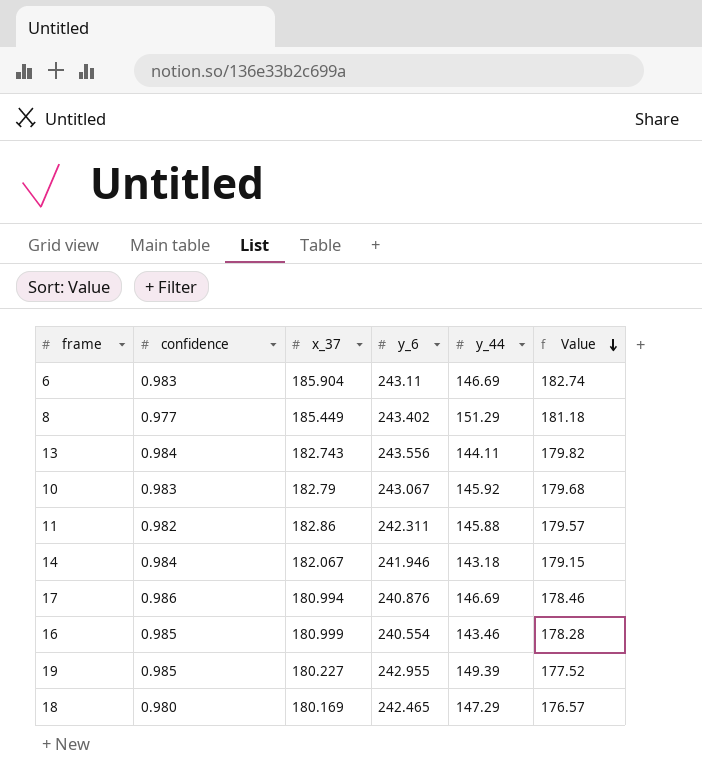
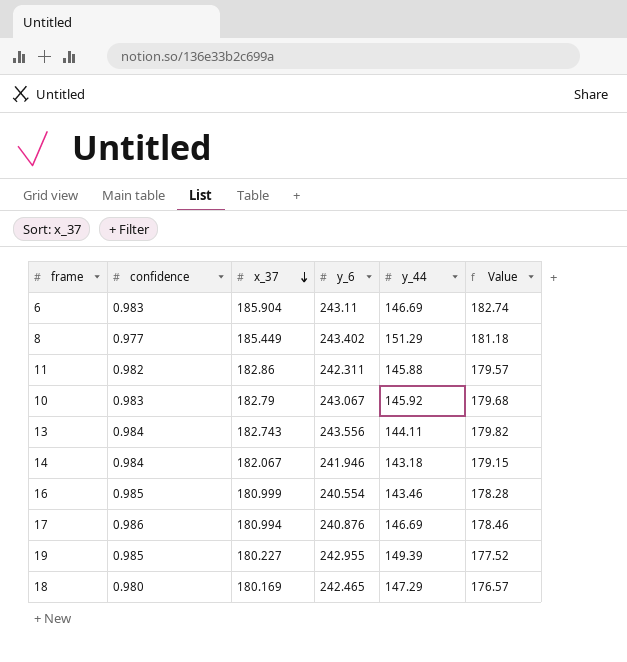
row order: Value descending -> x_37 descending

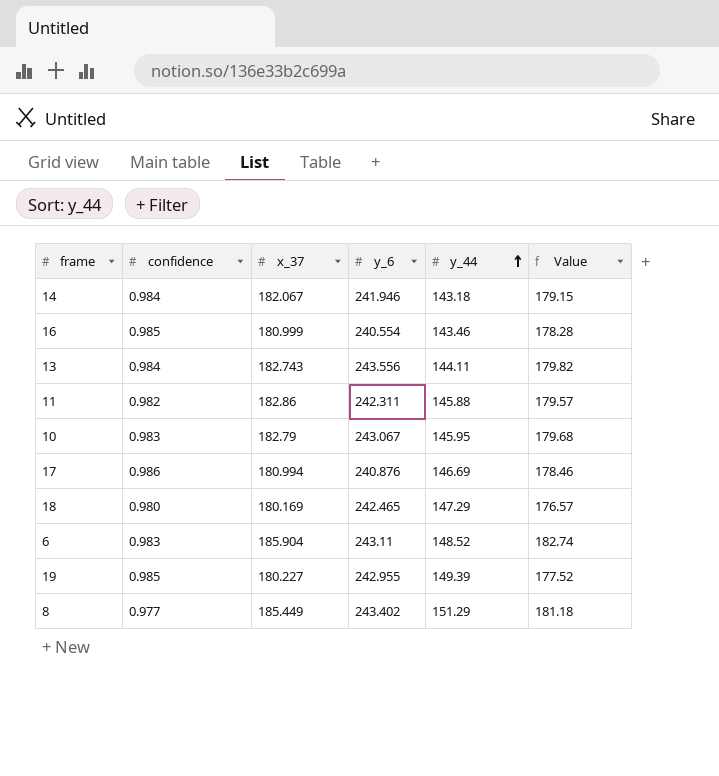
row order: x_37 descending -> y_44 ascending
10 | y_44: 145.92 -> 145.95
6 | y_44: 146.69 -> 148.52

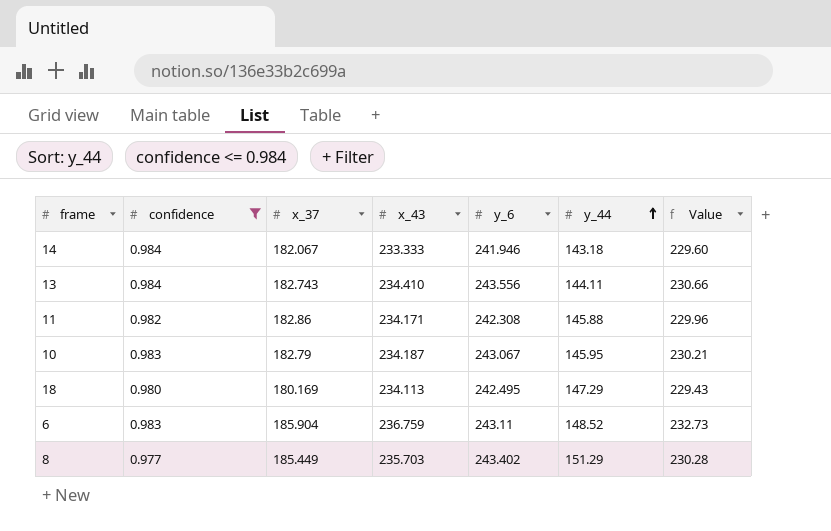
filter: none -> confidence <= 0.984
column x_43 | position: none -> 4
column Value | formula: [confidence] * [x_37] -> [confidence] * [x_43]
11 | y_6: 242.311 -> 242.308
18 | y_6: 242.465 -> 242.495

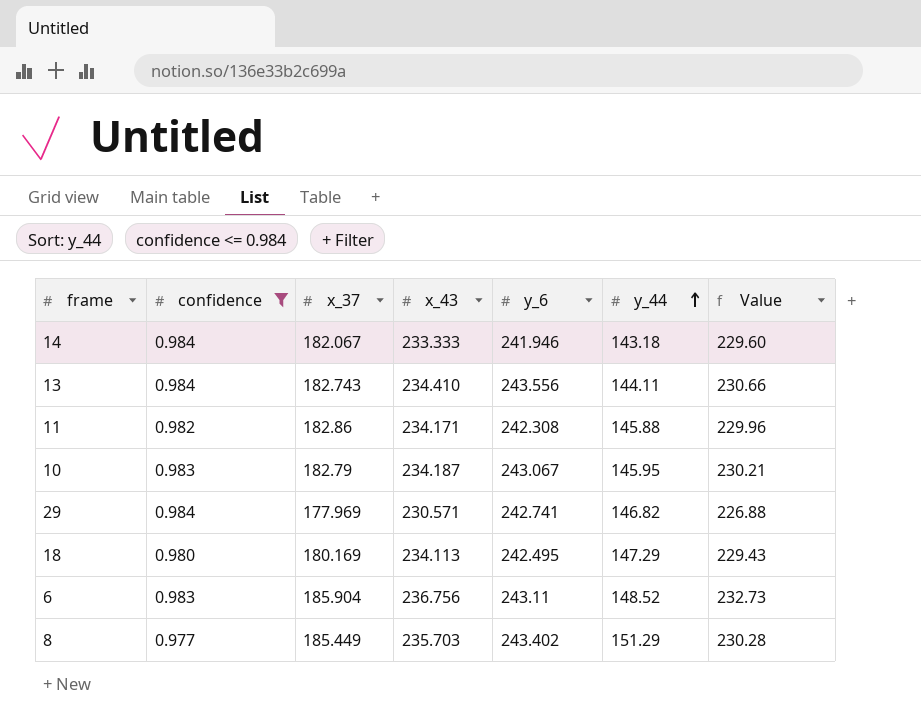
row 29: none -> 0.984 | 177.969 | 230.571 | 242.741 | 146.82 | 226.88
6 | x_43: 236.759 -> 236.756

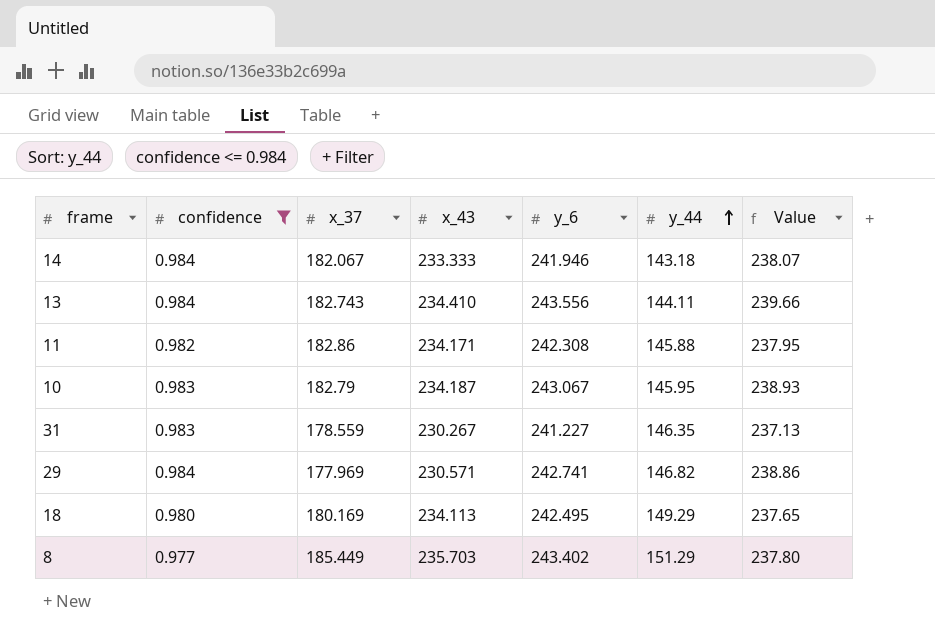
column Value | formula: [confidence] * [x_43] -> [confidence] * [y_6]
row 6: 0.983 | 185.904 | 236.756 | 243.11 | 148.52 | 232.73 -> none
row 31: none -> 0.983 | 178.559 | 230.267 | 241.227 | 146.35 | 237.13
18 | y_44: 147.29 -> 149.29

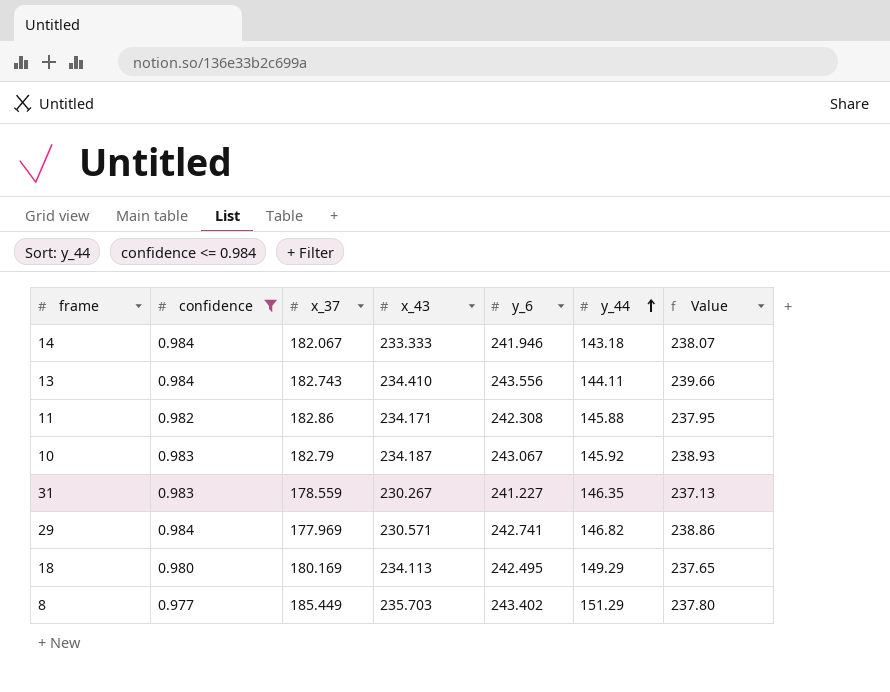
10 | y_44: 145.95 -> 145.92

